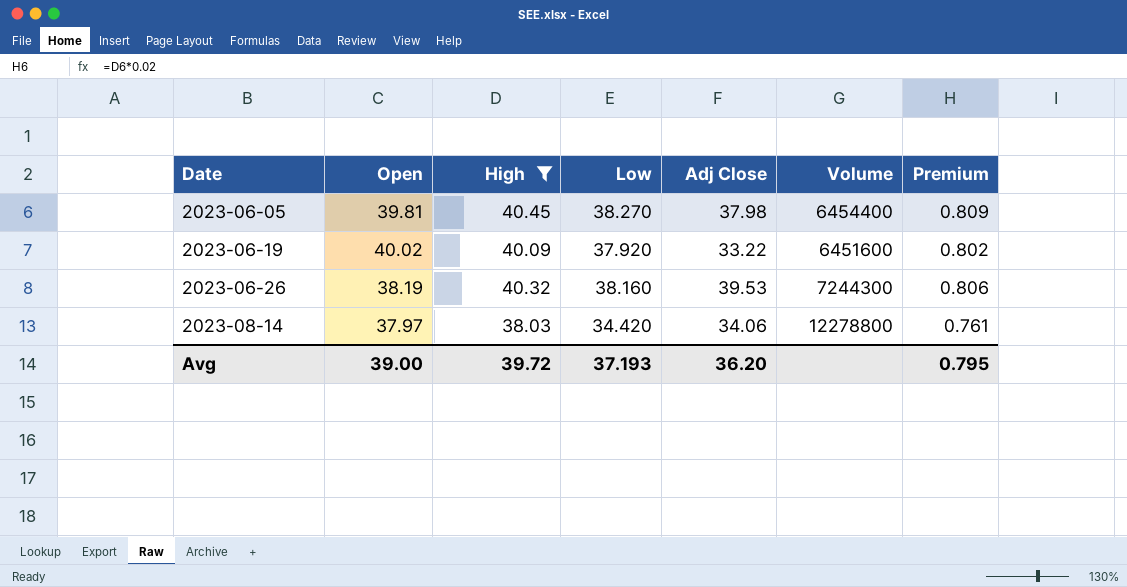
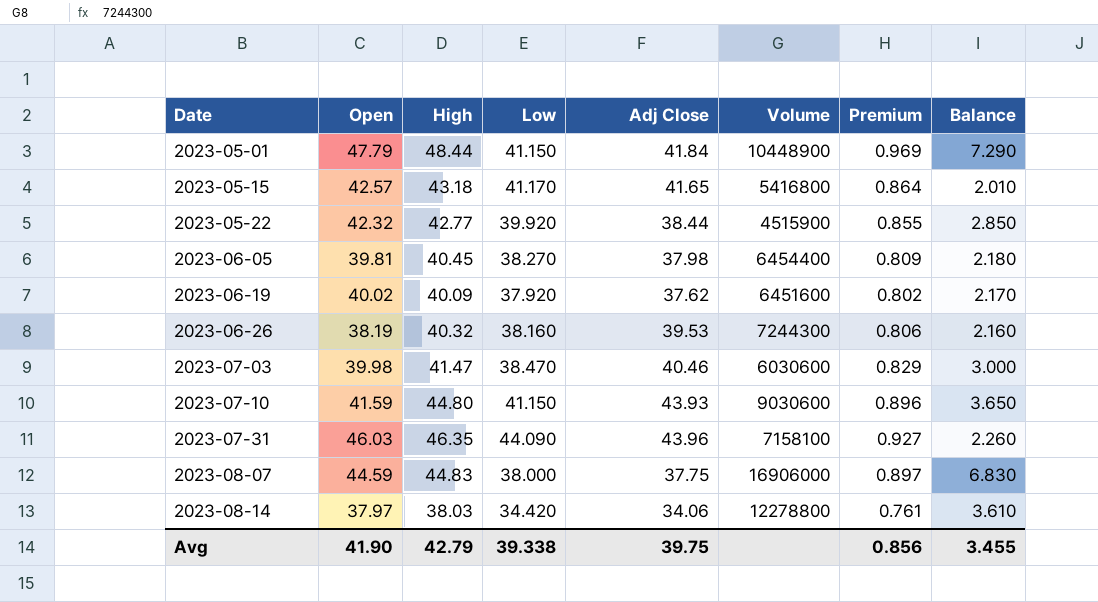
filter: High <= 40.45 -> none
column Balance | formula: none -> [High] - [Low]
2023-06-19 | Adj Close: 33.22 -> 37.62
Avg | Open: 39.00 -> 41.90
Avg | High: 39.72 -> 42.79
Avg | Low: 37.193 -> 39.338
Avg | Adj Close: 36.20 -> 39.75
Avg | Premium: 0.795 -> 0.856

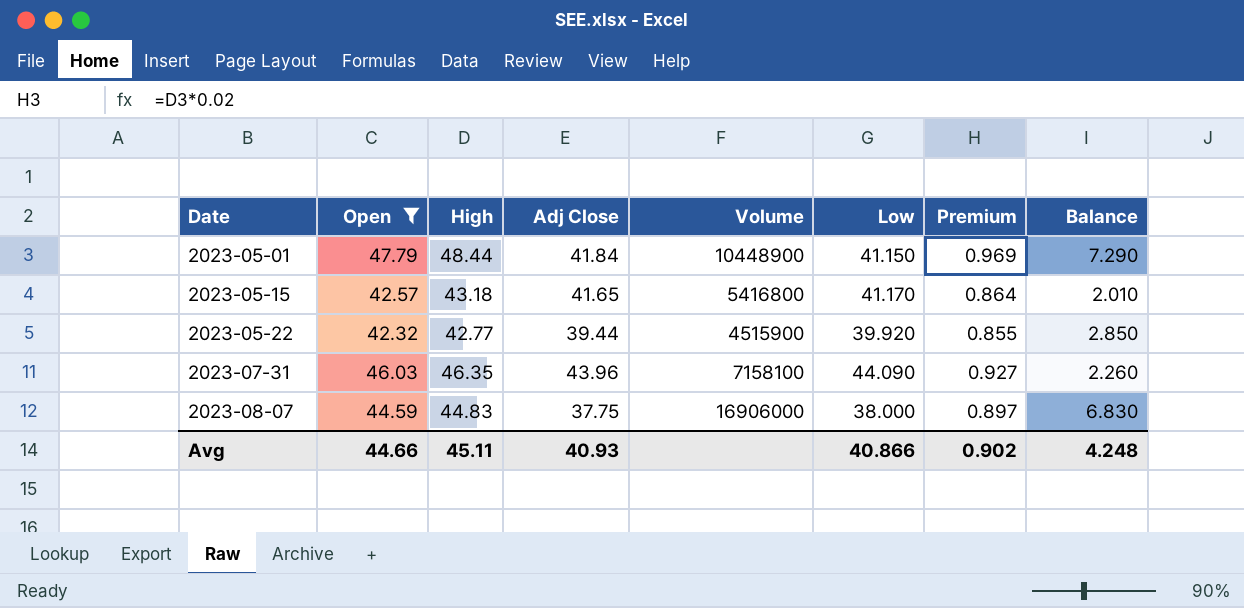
filter: none -> Open >= 42.32
column Low | position: 4 -> 6
2023-05-22 | Adj Close: 38.44 -> 39.44
Avg | Open: 41.90 -> 44.66
Avg | High: 42.79 -> 45.11
Avg | Adj Close: 39.75 -> 40.93
Avg | Low: 39.338 -> 40.866
Avg | Premium: 0.856 -> 0.902
Avg | Balance: 3.455 -> 4.248

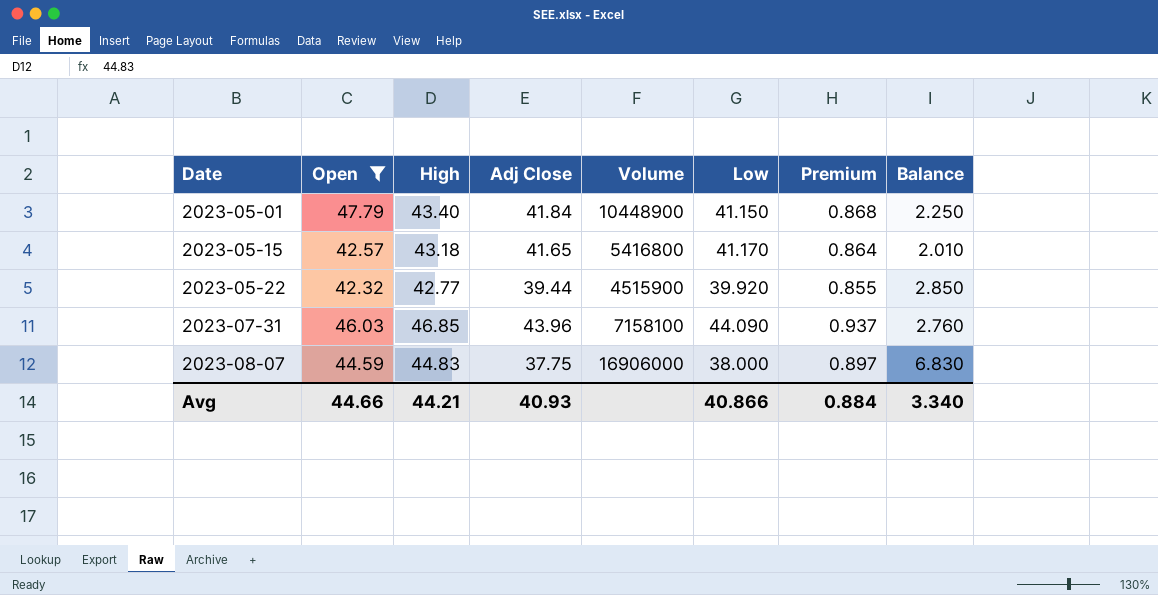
2023-05-01 | High: 48.44 -> 43.40
2023-05-01 | Premium: 0.969 -> 0.868
2023-05-01 | Balance: 7.290 -> 2.250
2023-07-31 | High: 46.35 -> 46.85
2023-07-31 | Premium: 0.927 -> 0.937
2023-07-31 | Balance: 2.260 -> 2.760
Avg | High: 45.11 -> 44.21
Avg | Premium: 0.902 -> 0.884
Avg | Balance: 4.248 -> 3.340

